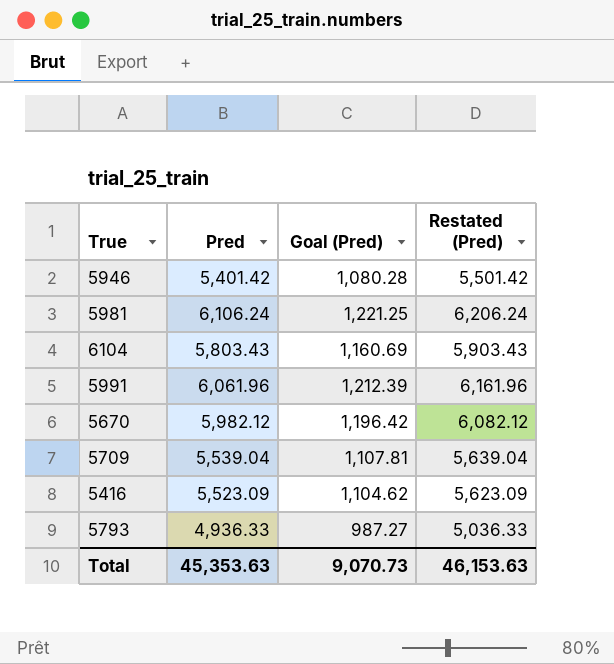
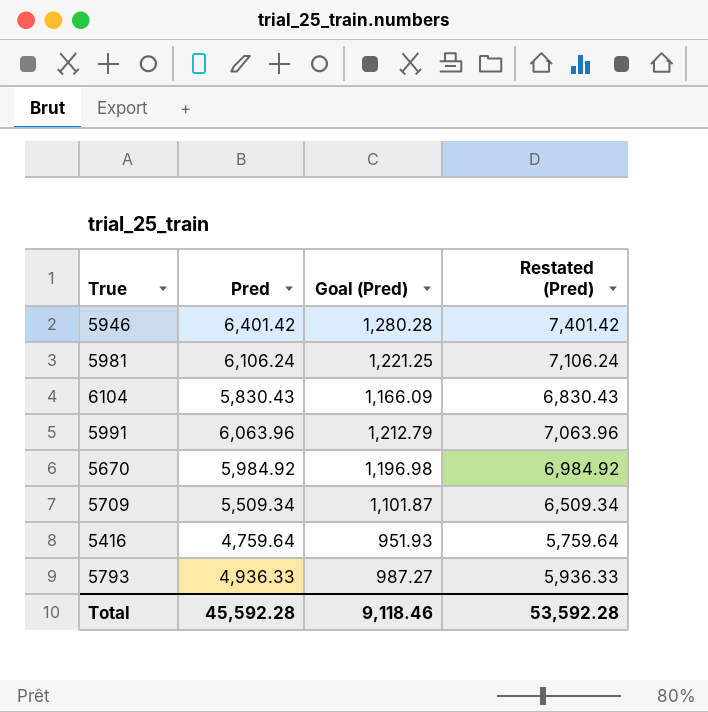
column Restated (Pred) | formula: [Pred] + 100 -> [Pred] + 1000
5946 | Pred: 5,401.42 -> 6,401.42
5946 | Goal (Pred): 1,080.28 -> 1,280.28
6104 | Pred: 5,803.43 -> 5,830.43
6104 | Goal (Pred): 1,160.69 -> 1,166.09
5991 | Pred: 6,061.96 -> 6,063.96
5991 | Goal (Pred): 1,212.39 -> 1,212.79
5670 | Pred: 5,982.12 -> 5,984.92
5670 | Goal (Pred): 1,196.42 -> 1,196.98
5709 | Pred: 5,539.04 -> 5,509.34
5709 | Goal (Pred): 1,107.81 -> 1,101.87
5416 | Pred: 5,523.09 -> 4,759.64
5416 | Goal (Pred): 1,104.62 -> 951.93
Total | Pred: 45,353.63 -> 45,592.28
Total | Goal (Pred): 9,070.73 -> 9,118.46
Total | Restated (Pred): 46,153.63 -> 53,592.28

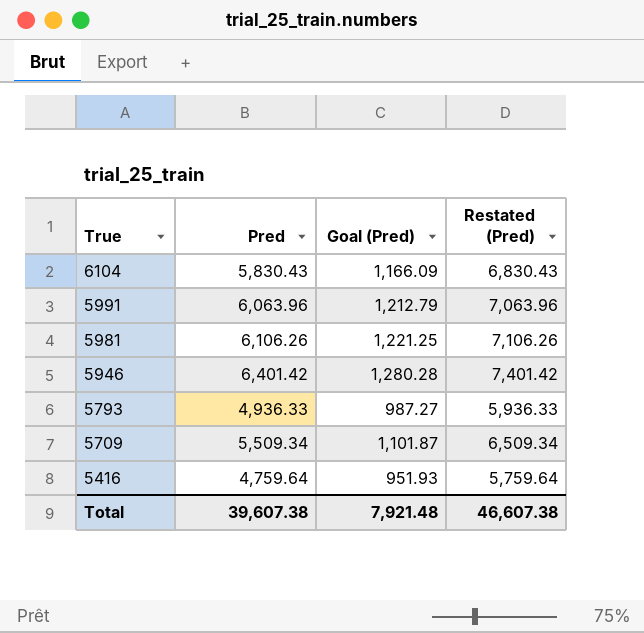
row order: none -> True descending
row 5670: 5,984.92 | 1,196.98 | 6,984.92 -> none
5981 | Pred: 6,106.24 -> 6,106.26
5981 | Restated (Pred): 7,106.24 -> 7,106.26
Total | Pred: 45,592.28 -> 39,607.38
Total | Goal (Pred): 9,118.46 -> 7,921.48
Total | Restated (Pred): 53,592.28 -> 46,607.38

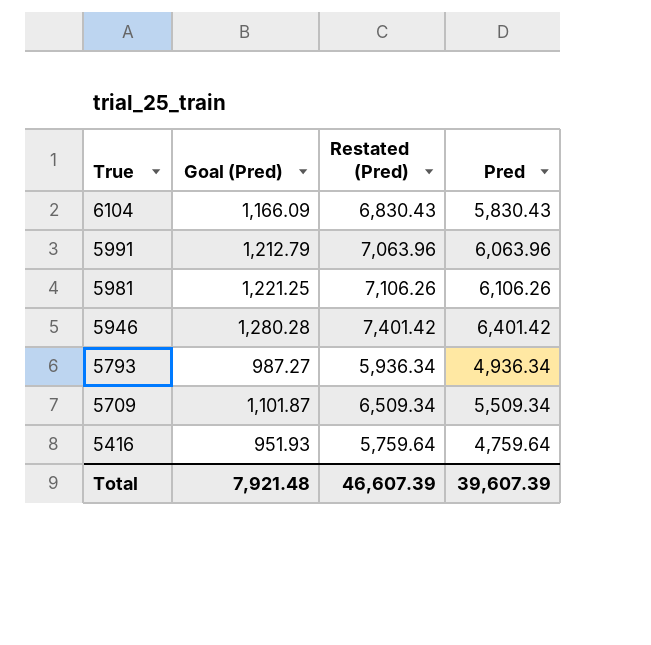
column Pred | position: 2 -> 4
5793 | Restated (Pred): 5,936.33 -> 5,936.34
5793 | Pred: 4,936.33 -> 4,936.34
Total | Restated (Pred): 46,607.38 -> 46,607.39
Total | Pred: 39,607.38 -> 39,607.39

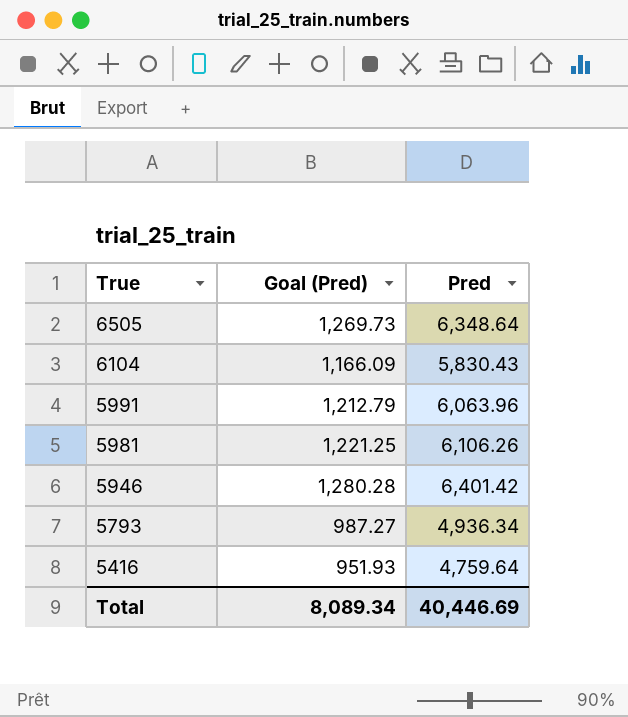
column Restated (Pred) | formula: [Pred] + 1000 -> none
row 5709: 1,101.87 | 6,509.34 | 5,509.34 -> none
row 6505: none -> 1,269.73 | 6,348.64
Total | Goal (Pred): 7,921.48 -> 8,089.34
Total | Pred: 39,607.39 -> 40,446.69

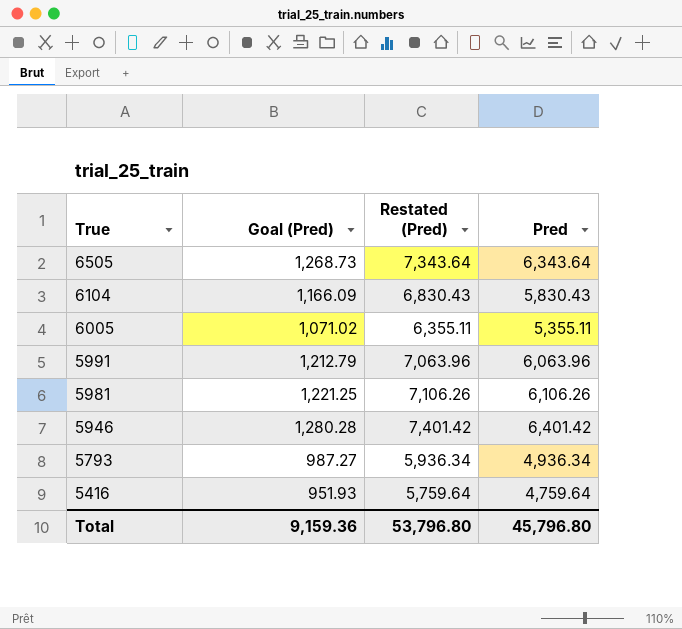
column Restated (Pred) | formula: none -> [Pred] + 1000
6505 | Goal (Pred): 1,269.73 -> 1,268.73
6505 | Pred: 6,348.64 -> 6,343.64
row 6005: none -> 1,071.02 | 6,355.11 | 5,355.11
Total | Goal (Pred): 8,089.34 -> 9,159.36
Total | Pred: 40,446.69 -> 45,796.80

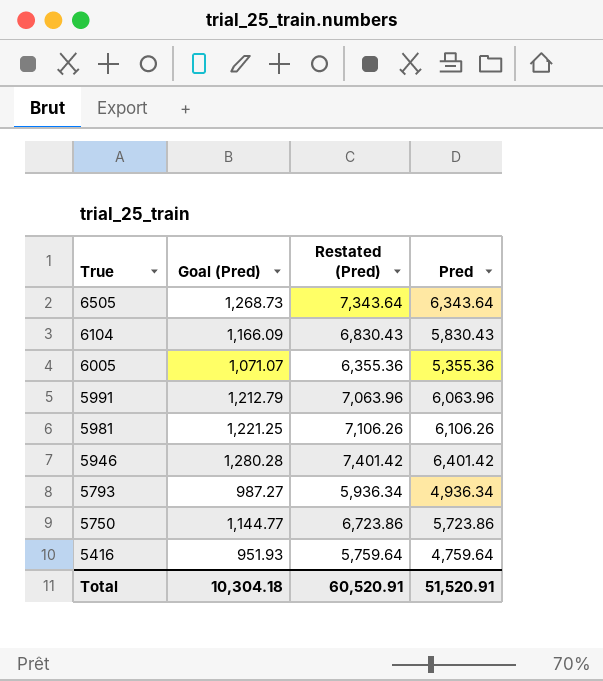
6005 | Goal (Pred): 1,071.02 -> 1,071.07
6005 | Restated (Pred): 6,355.11 -> 6,355.36
6005 | Pred: 5,355.11 -> 5,355.36
row 5750: none -> 1,144.77 | 6,723.86 | 5,723.86
Total | Goal (Pred): 9,159.36 -> 10,304.18
Total | Restated (Pred): 53,796.80 -> 60,520.91
Total | Pred: 45,796.80 -> 51,520.91

